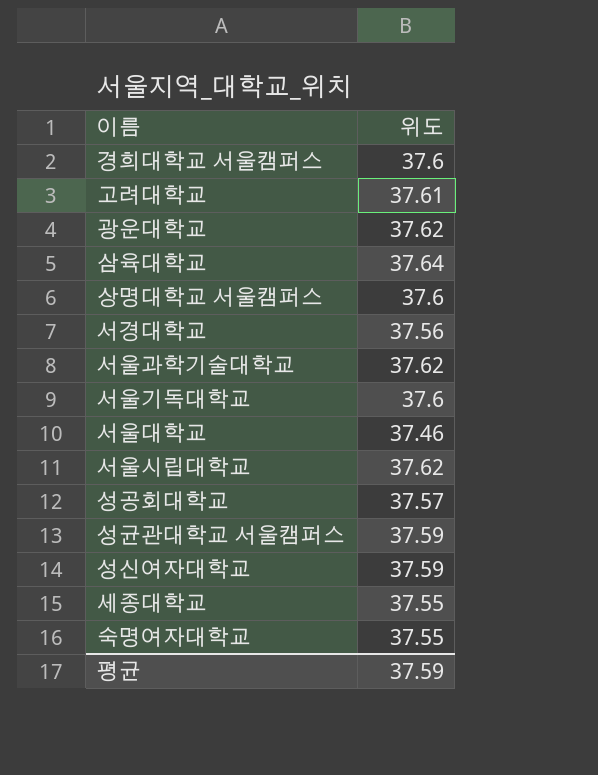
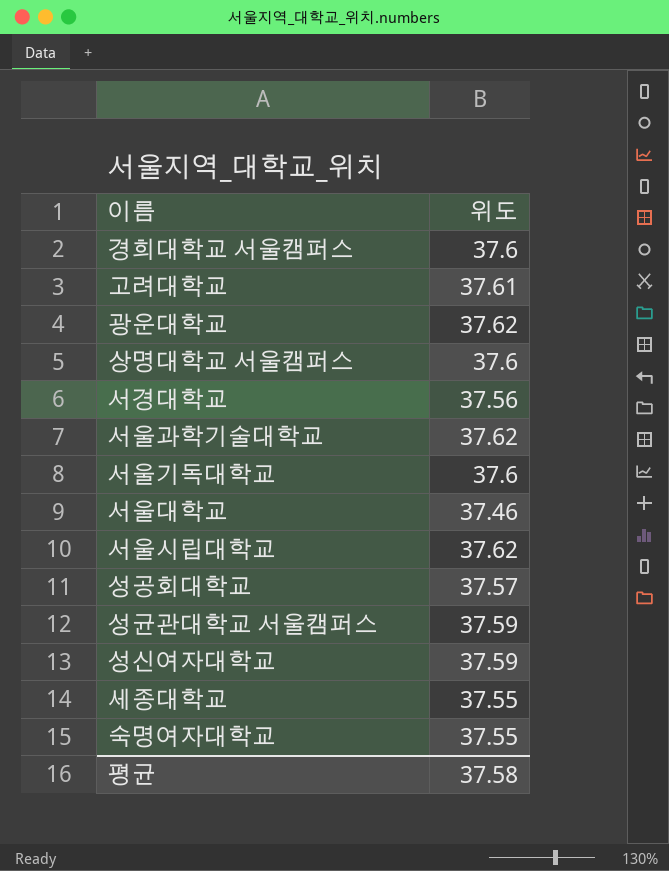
row 삼육대학교: 37.64 -> none
평균 | 위도: 37.59 -> 37.58

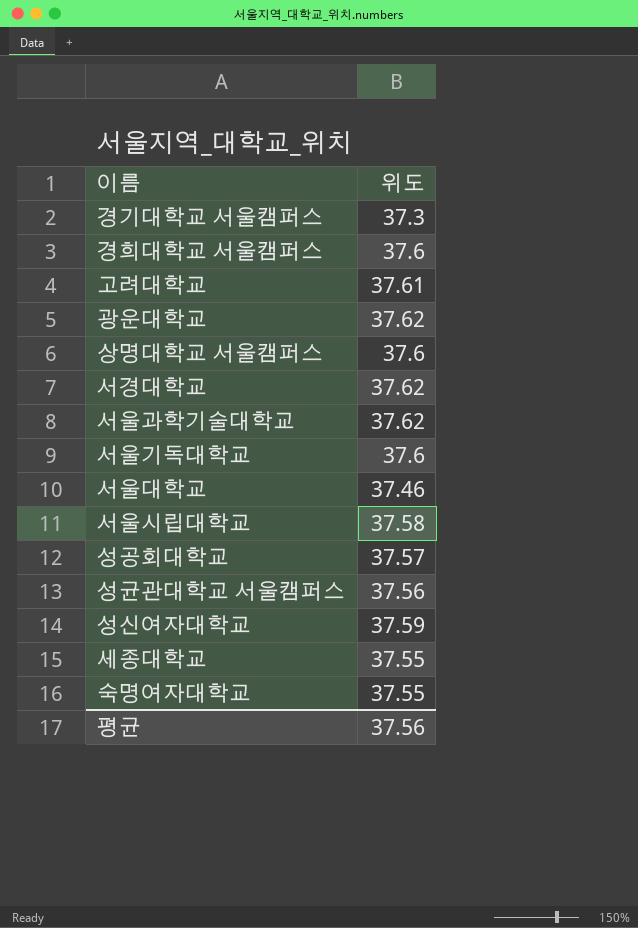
row 경기대학교 서울캠퍼스: none -> 37.3
서경대학교 | 위도: 37.56 -> 37.62
서울시립대학교 | 위도: 37.62 -> 37.58
성균관대학교 서울캠퍼스 | 위도: 37.59 -> 37.56
평균 | 위도: 37.58 -> 37.56

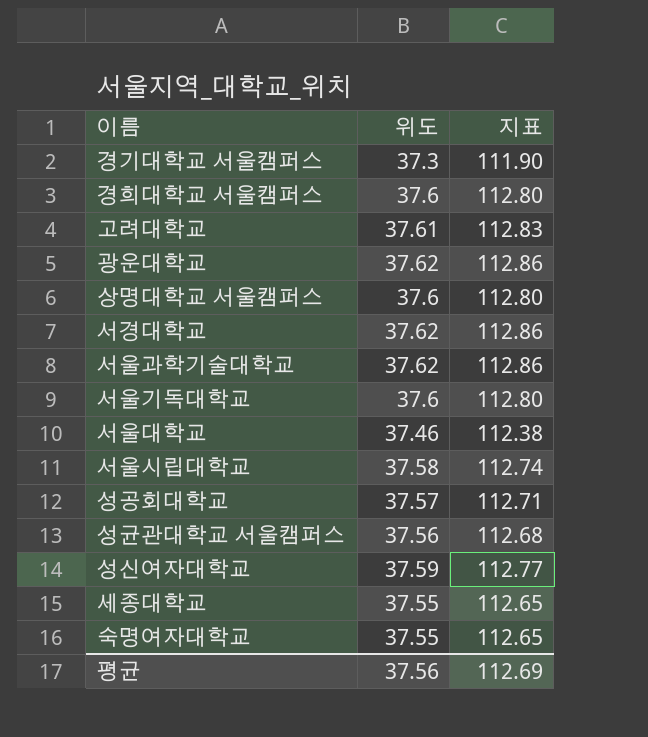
column 지표 | formula: none -> [위도] * 3

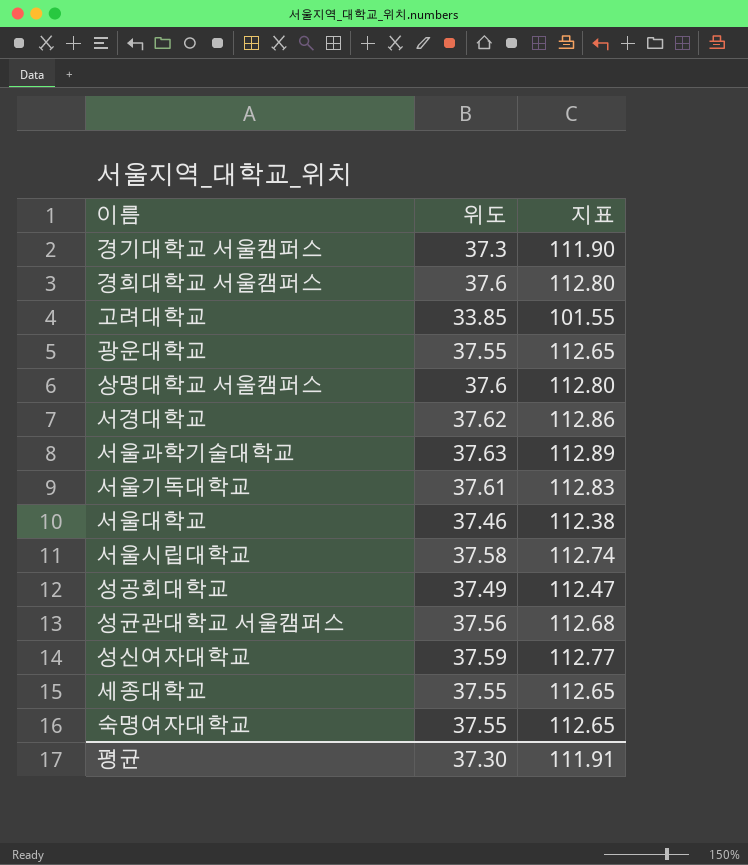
고려대학교 | 위도: 37.61 -> 33.85
고려대학교 | 지표: 112.83 -> 101.55
광운대학교 | 위도: 37.62 -> 37.55
광운대학교 | 지표: 112.86 -> 112.65
서울과학기술대학교 | 위도: 37.62 -> 37.63
서울과학기술대학교 | 지표: 112.86 -> 112.89
서울기독대학교 | 위도: 37.6 -> 37.61
서울기독대학교 | 지표: 112.80 -> 112.83
성공회대학교 | 위도: 37.57 -> 37.49
성공회대학교 | 지표: 112.71 -> 112.47
평균 | 위도: 37.56 -> 37.30
평균 | 지표: 112.69 -> 111.91

